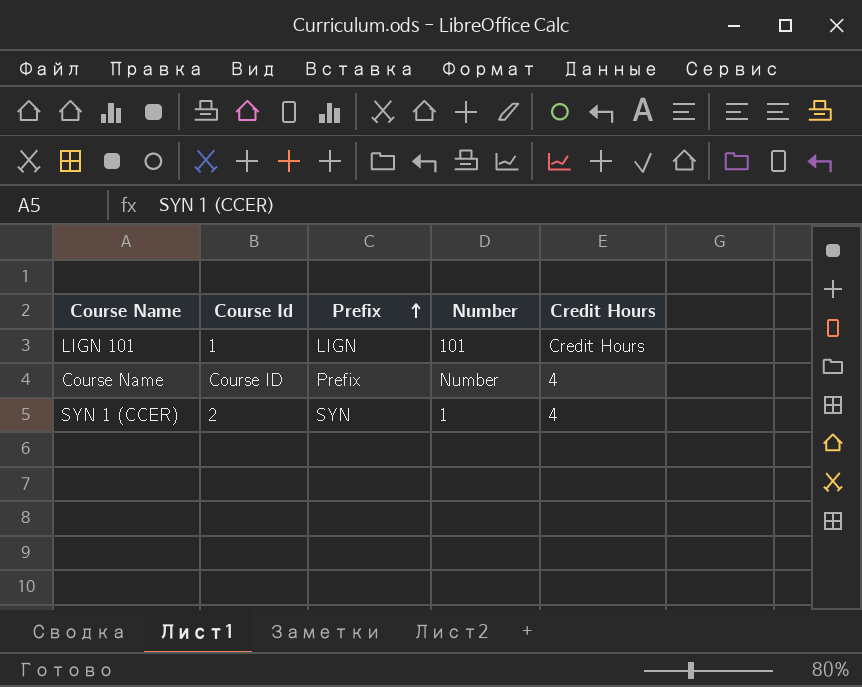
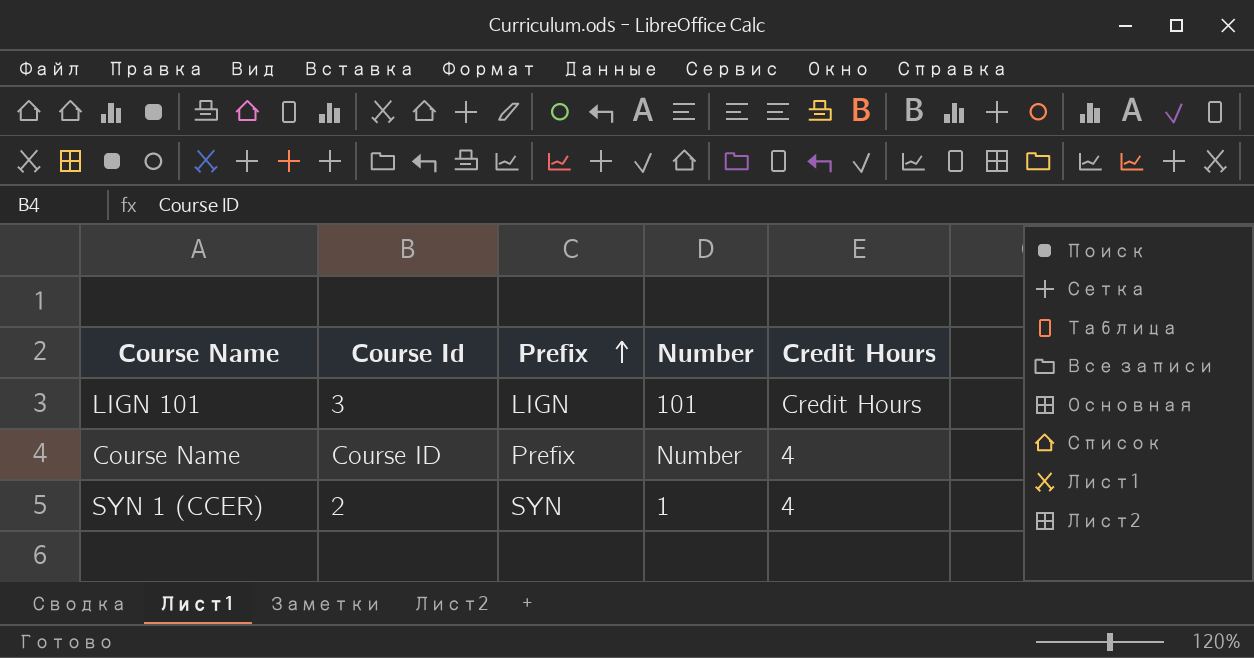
LIGN 101 | Course Id: 1 -> 3

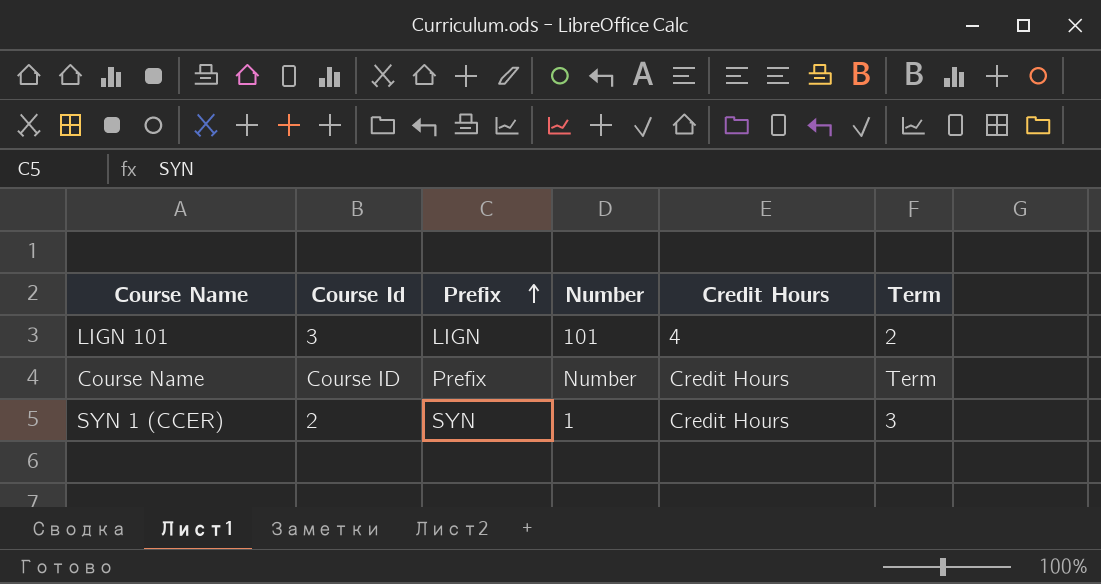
column Term | position: none -> 6
LIGN 101 | Credit Hours: Credit Hours -> 4
Course Name | Credit Hours: 4 -> Credit Hours
SYN 1 (CCER) | Credit Hours: 4 -> Credit Hours

